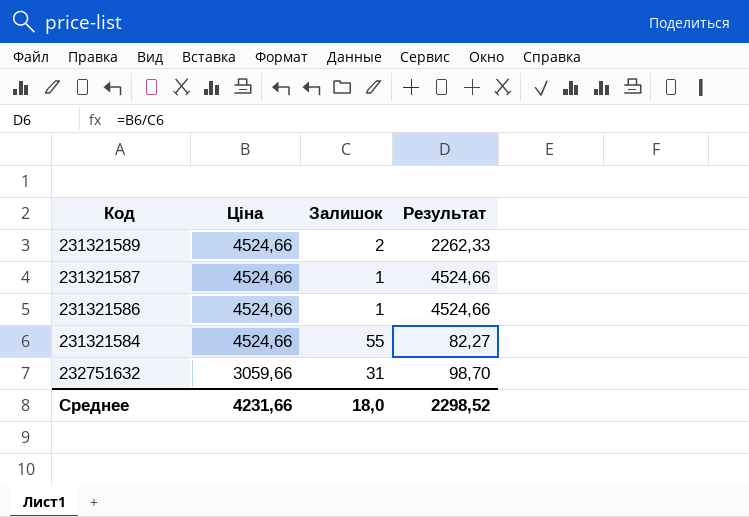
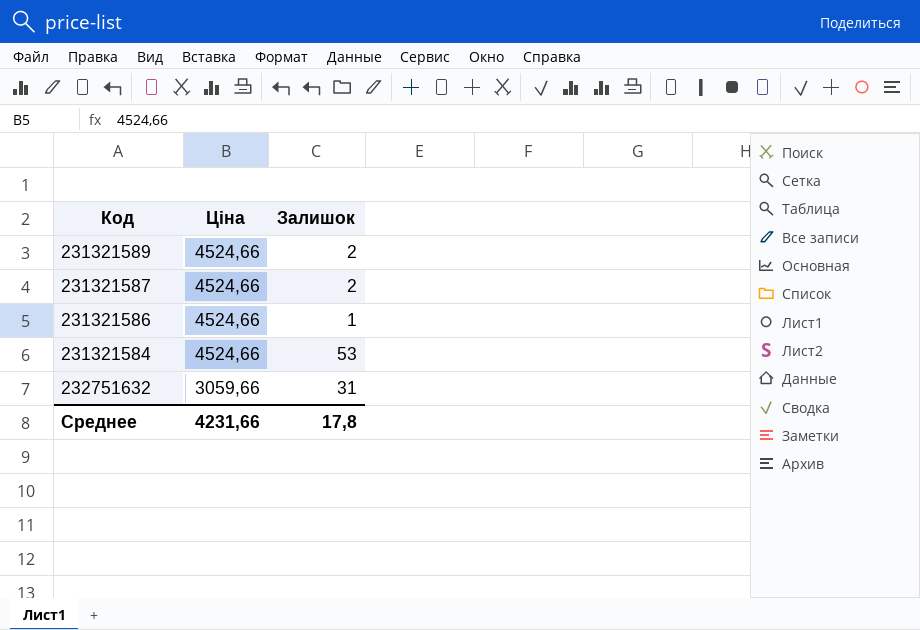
column Результат | formula: [Ціна] / [Залишок] -> none
231321587 | Залишок: 1 -> 2
231321584 | Залишок: 55 -> 53
Среднее | Залишок: 18,0 -> 17,8

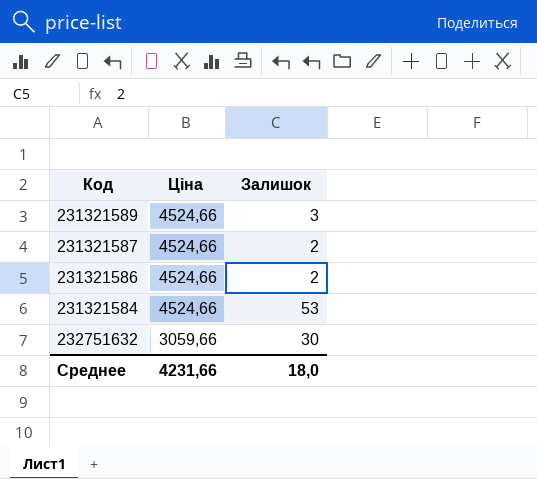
231321589 | Залишок: 2 -> 3
231321586 | Залишок: 1 -> 2
232751632 | Залишок: 31 -> 30
Среднее | Залишок: 17,8 -> 18,0

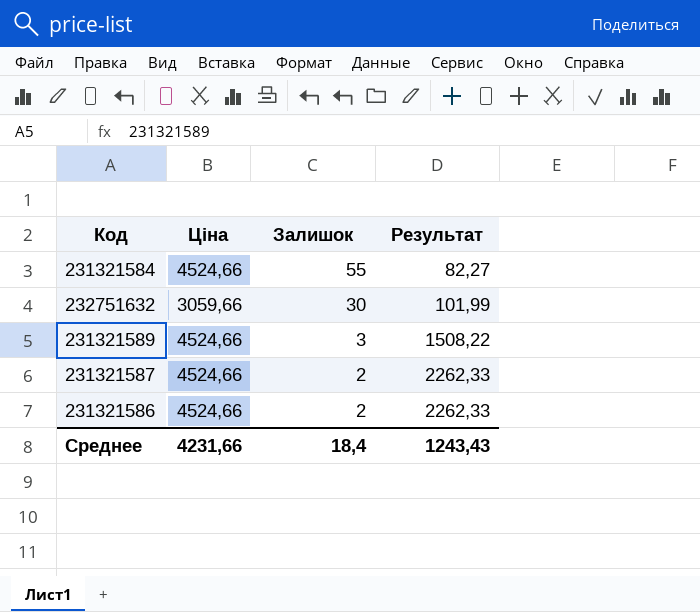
row order: Ціна descending -> Залишок descending
column Результат | formula: none -> [Ціна] / [Залишок]
231321584 | Залишок: 53 -> 55
Среднее | Залишок: 18,0 -> 18,4

